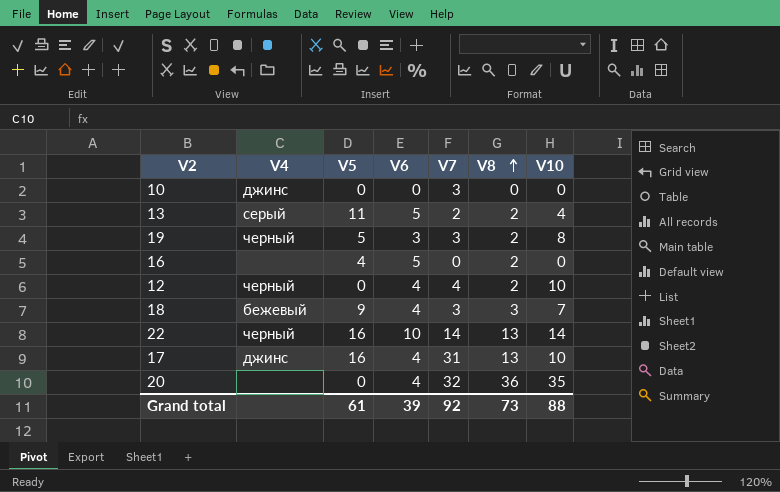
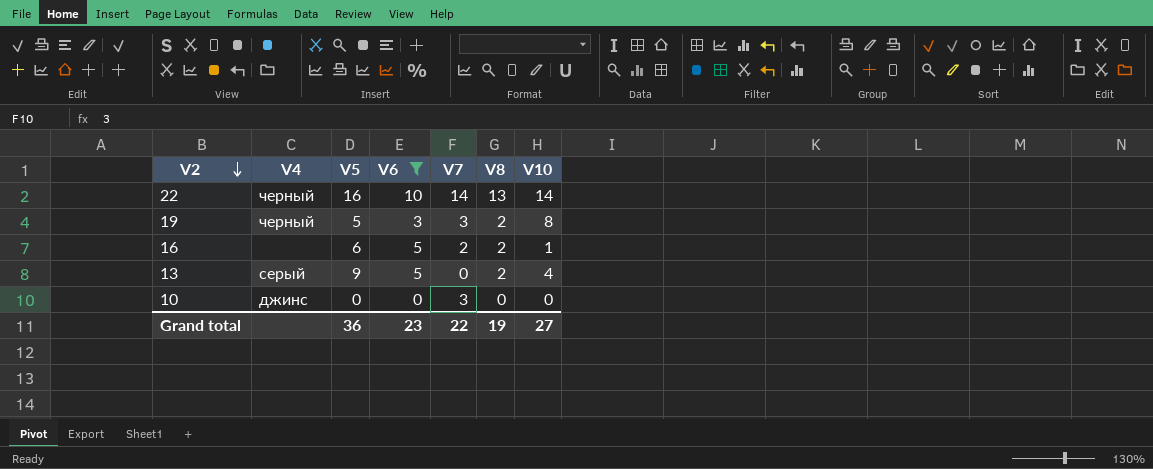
filter: none -> V6 != 4
row order: V8 ascending -> V2 descending
16 | V5: 4 -> 6
16 | V7: 0 -> 2
16 | V10: 0 -> 1
13 | V5: 11 -> 9
13 | V7: 2 -> 0
Grand total | V5: 61 -> 36
Grand total | V6: 39 -> 23
Grand total | V7: 92 -> 22
Grand total | V8: 73 -> 19
Grand total | V10: 88 -> 27

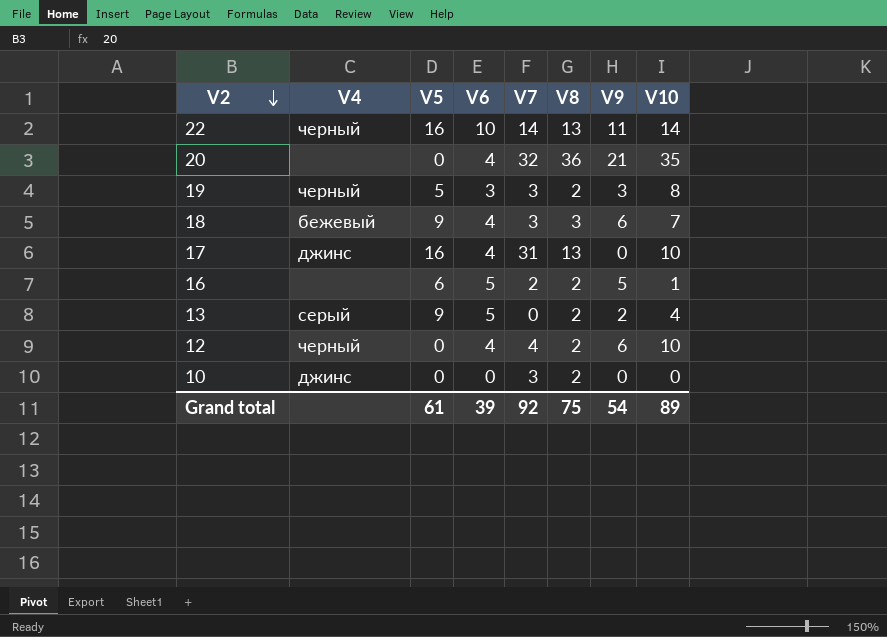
filter: V6 != 4 -> none
column V9 | position: none -> 7
10 | V8: 0 -> 2
Grand total | V5: 36 -> 61
Grand total | V6: 23 -> 39
Grand total | V7: 22 -> 92
Grand total | V8: 19 -> 75
Grand total | V10: 27 -> 89

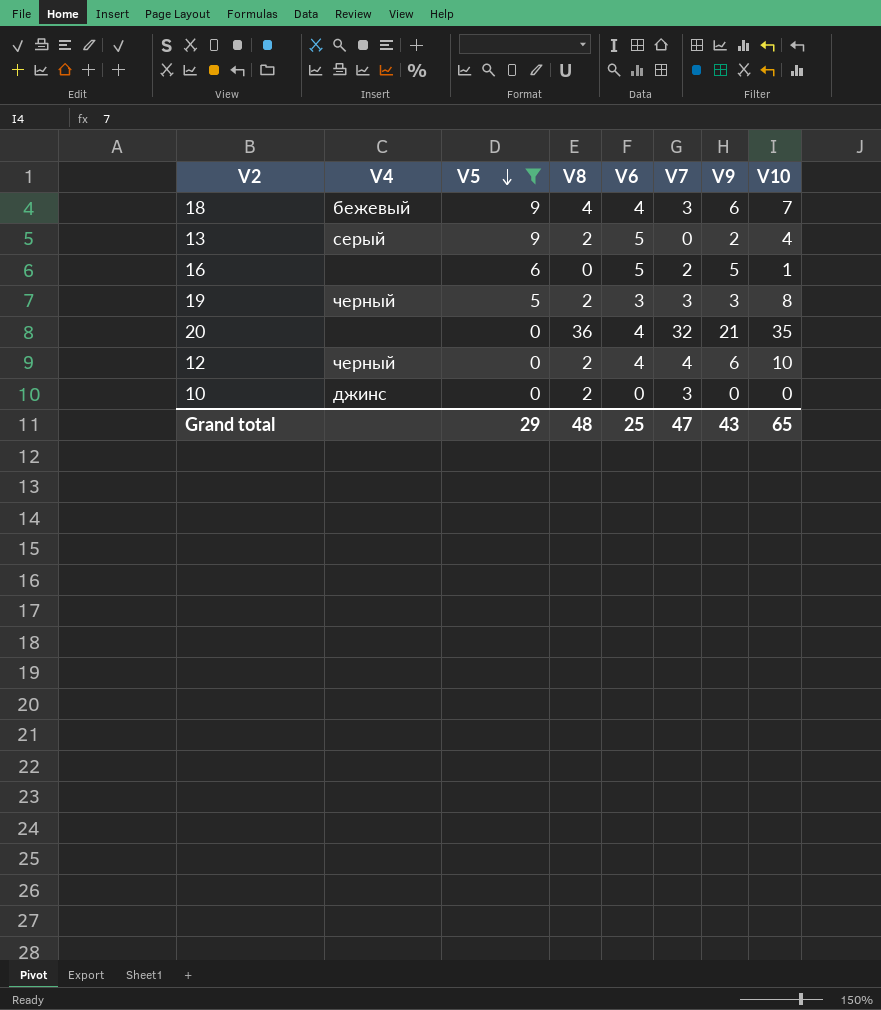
filter: none -> V5 != 16
row order: V2 descending -> V5 descending
column V8 | position: 6 -> 4
18 | V8: 3 -> 4
16 | V8: 2 -> 0
Grand total | V5: 61 -> 29
Grand total | V8: 75 -> 48
Grand total | V6: 39 -> 25
Grand total | V7: 92 -> 47
Grand total | V9: 54 -> 43
Grand total | V10: 89 -> 65

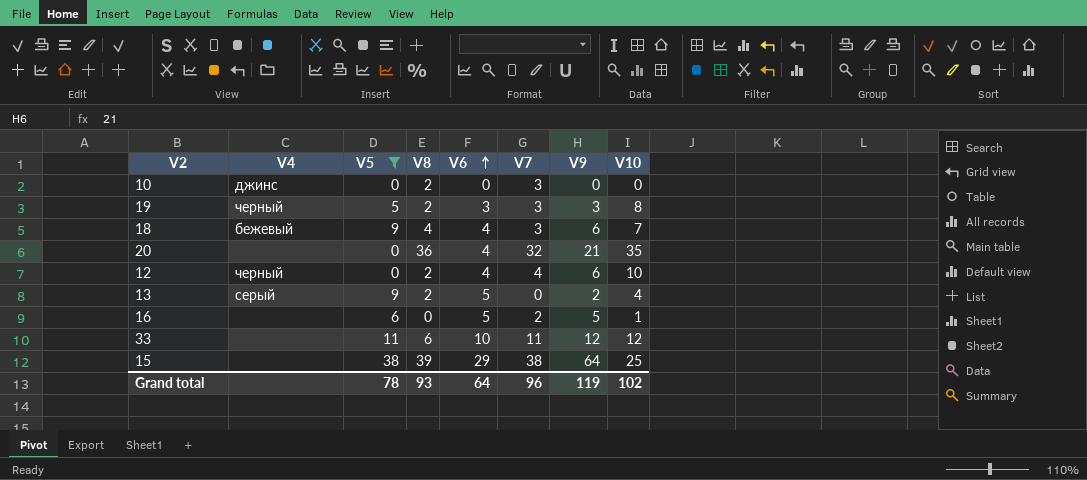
row order: V5 descending -> V6 ascending
row 33: none -> none | 11 | 6 | 10 | 11 | 12 | 12
row 15: none -> none | 38 | 39 | 29 | 38 | 64 | 25
Grand total | V5: 29 -> 78
Grand total | V8: 48 -> 93
Grand total | V6: 25 -> 64
Grand total | V7: 47 -> 96
Grand total | V9: 43 -> 119
Grand total | V10: 65 -> 102

